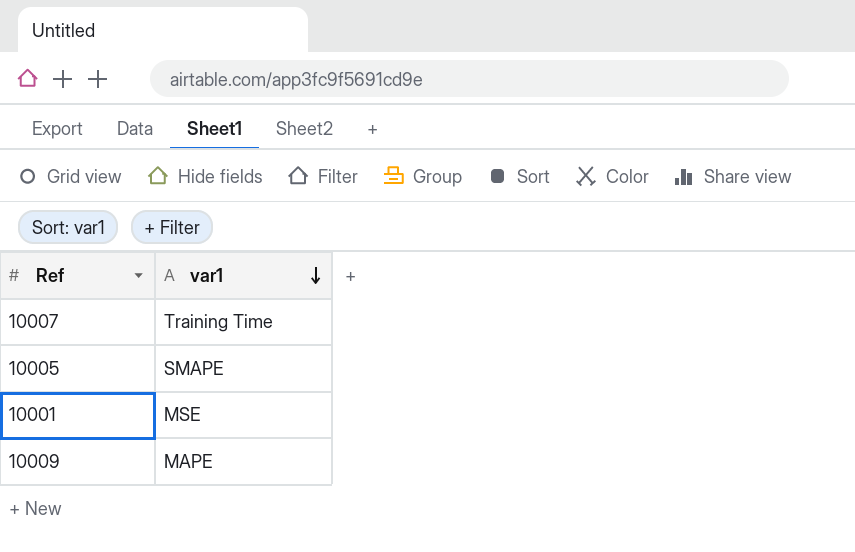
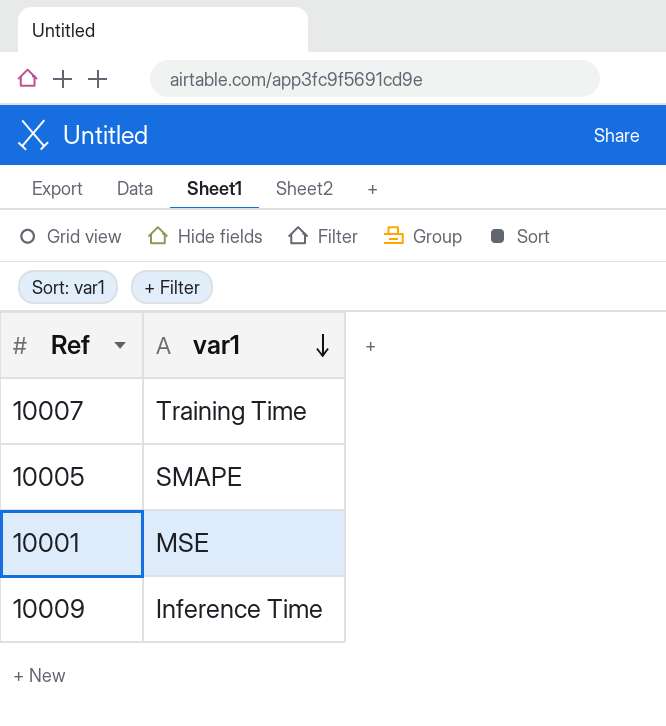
10009 | var1: MAPE -> Inference Time

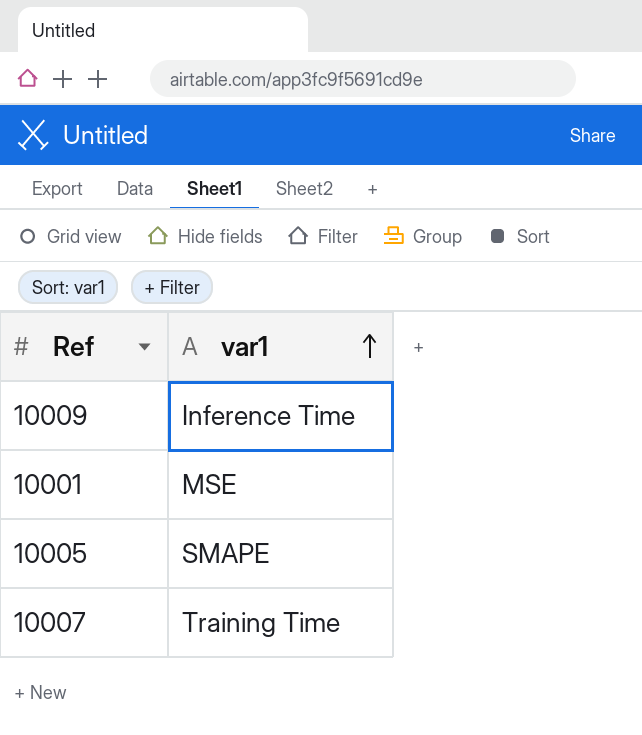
row order: var1 descending -> var1 ascending

